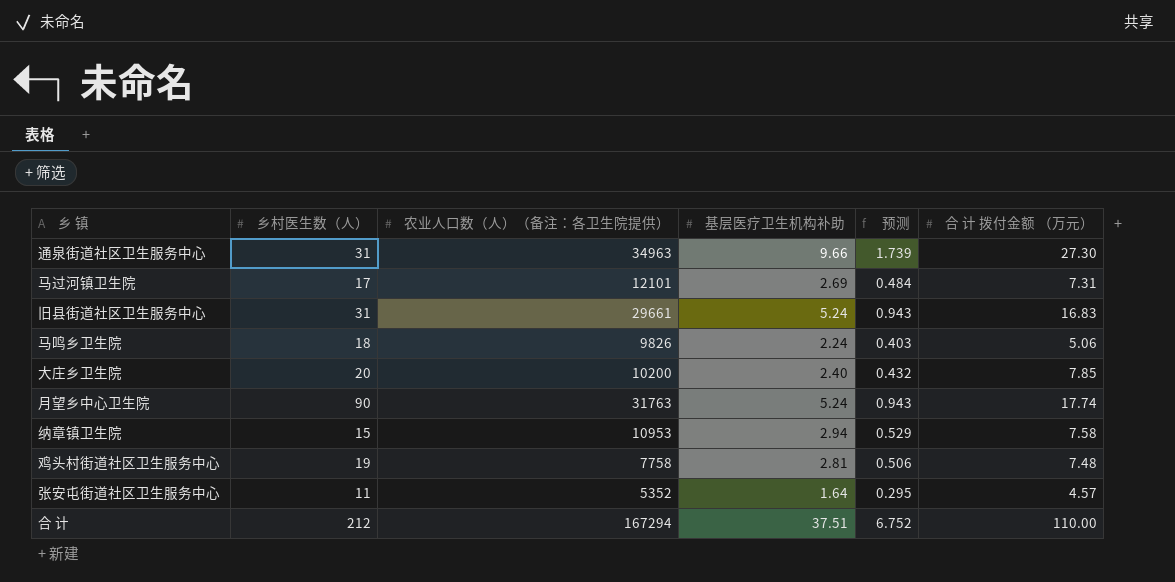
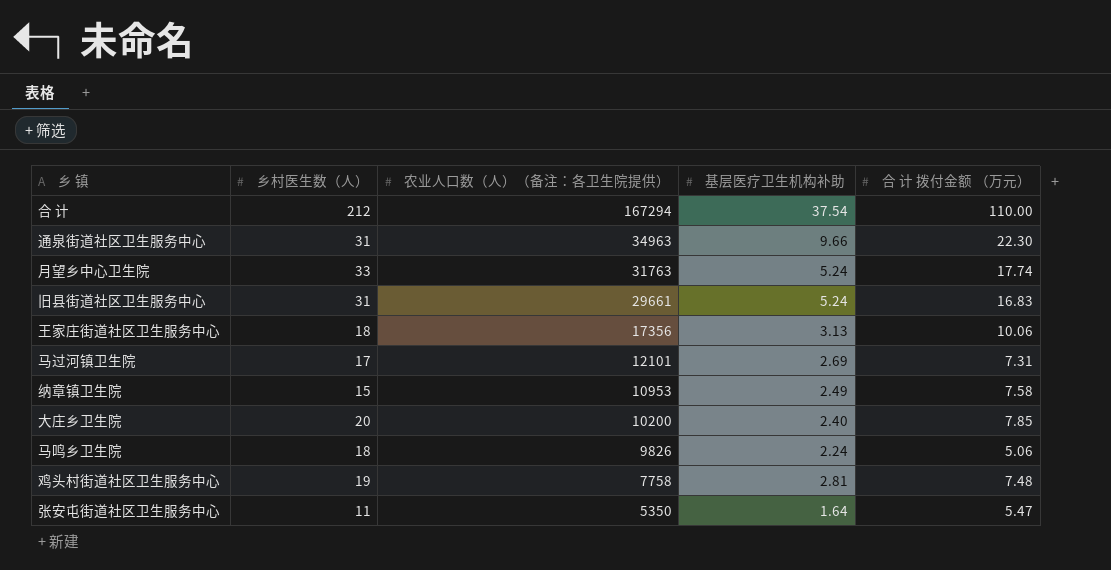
row order: none -> 农业人口数（人）（备注：各卫生院提供） descending
column 预测 | formula: [基层医疗卫生机构补助] * 0.18 -> none
合 计 | 基层医疗卫生机构补助: 37.51 -> 37.54
通泉街道社区卫生服务中心 | 合 计 拨付金额 （万元）: 27.30 -> 22.30
月望乡中心卫生院 | 乡村医生数（人）: 90 -> 33
row 王家庄街道社区卫生服务中心: none -> 18 | 17356 | 3.13 | 10.06
纳章镇卫生院 | 基层医疗卫生机构补助: 2.94 -> 2.49
张安屯街道社区卫生服务中心 | 农业人口数（人）（备注：各卫生院提供）: 5352 -> 5350
张安屯街道社区卫生服务中心 | 合 计 拨付金额 （万元）: 4.57 -> 5.47

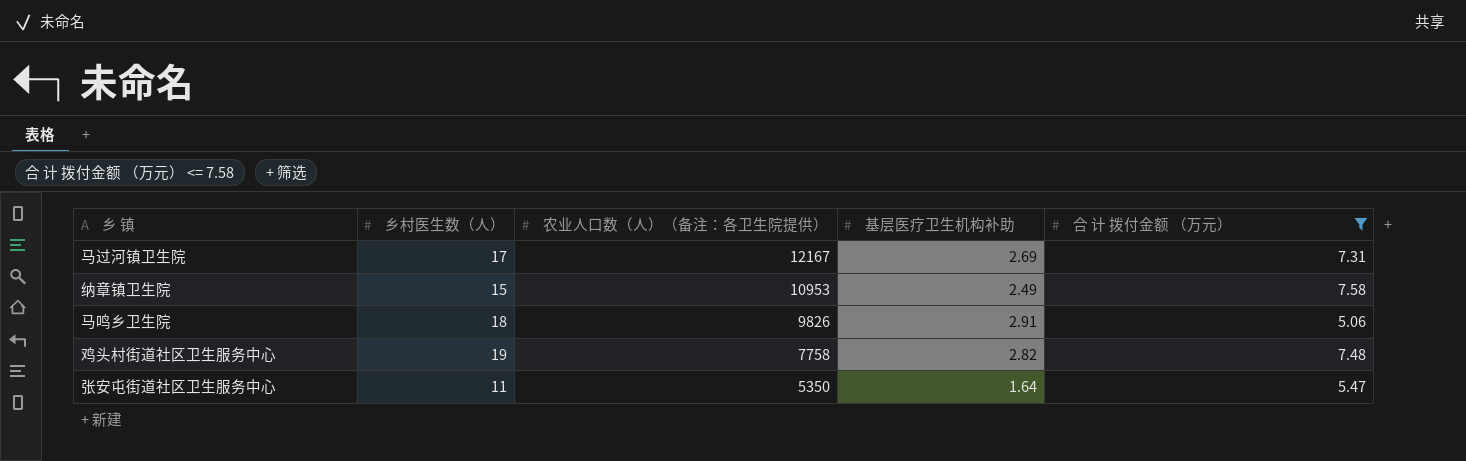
filter: none -> 合 计 拨付金额 （万元） <= 7.58
马过河镇卫生院 | 农业人口数（人）（备注：各卫生院提供）: 12101 -> 12167
马鸣乡卫生院 | 基层医疗卫生机构补助: 2.24 -> 2.91
鸡头村街道社区卫生服务中心 | 基层医疗卫生机构补助: 2.81 -> 2.82

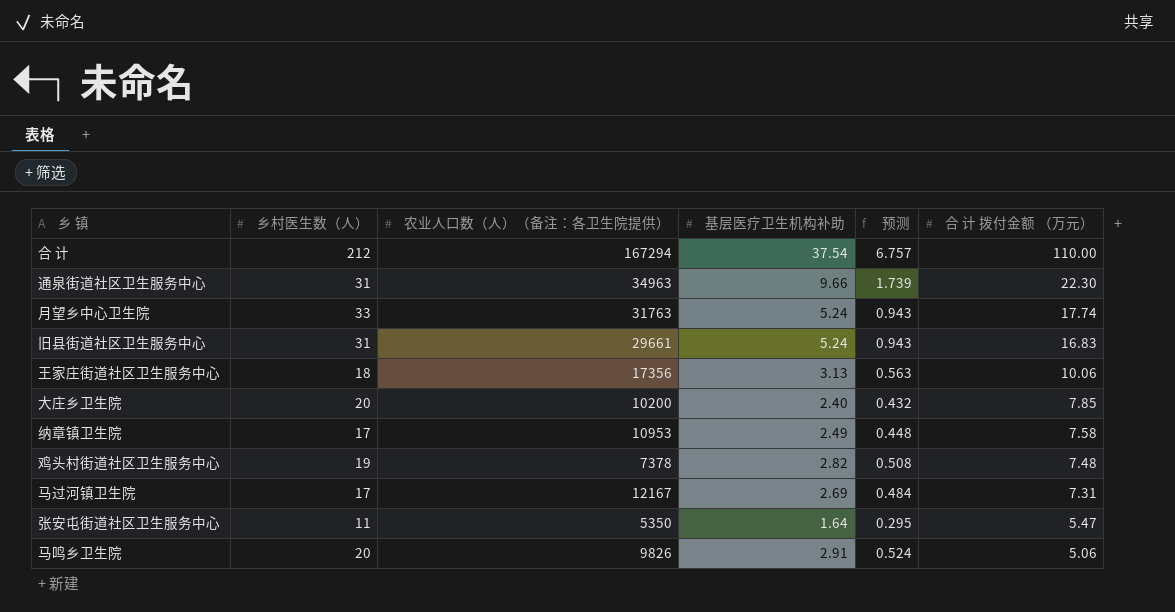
filter: 合 计 拨付金额 （万元） <= 7.58 -> none
row order: 农业人口数（人）（备注：各卫生院提供） descending -> 合 计 拨付金额 （万元） descending
column 预测 | formula: none -> [基层医疗卫生机构补助] * 0.18
纳章镇卫生院 | 乡村医生数（人）: 15 -> 17
鸡头村街道社区卫生服务中心 | 农业人口数（人）（备注：各卫生院提供）: 7758 -> 7378
马鸣乡卫生院 | 乡村医生数（人）: 18 -> 20

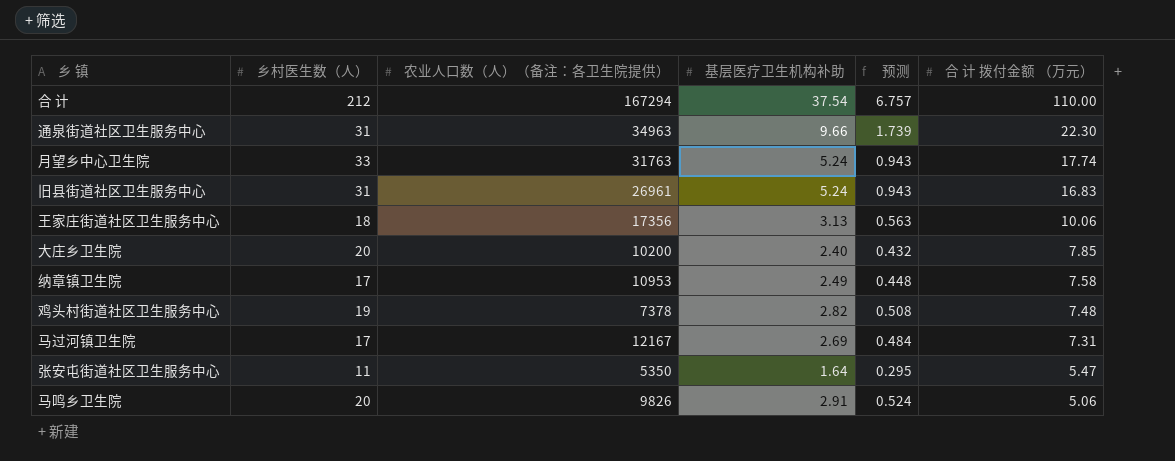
旧县街道社区卫生服务中心 | 农业人口数（人）（备注：各卫生院提供）: 29661 -> 26961

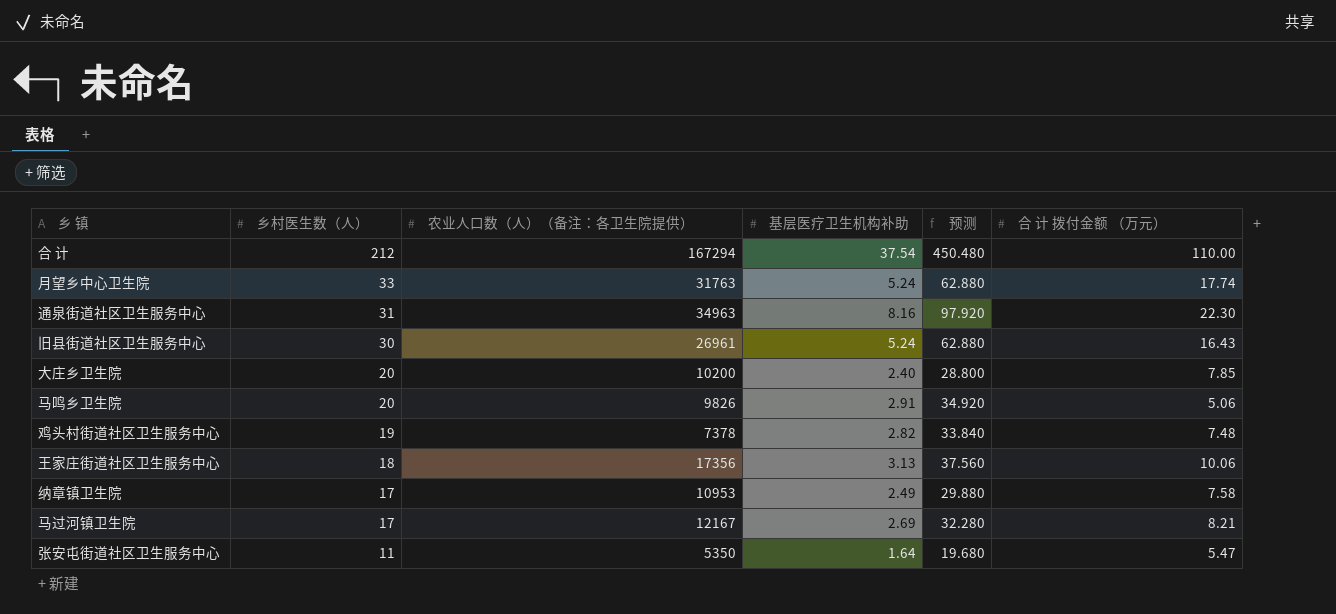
row order: 合 计 拨付金额 （万元） descending -> 乡村医生数（人） descending
column 预测 | formula: [基层医疗卫生机构补助] * 0.18 -> [基层医疗卫生机构补助] * 12
通泉街道社区卫生服务中心 | 基层医疗卫生机构补助: 9.66 -> 8.16
旧县街道社区卫生服务中心 | 乡村医生数（人）: 31 -> 30
旧县街道社区卫生服务中心 | 合 计 拨付金额 （万元）: 16.83 -> 16.43
马过河镇卫生院 | 合 计 拨付金额 （万元）: 7.31 -> 8.21

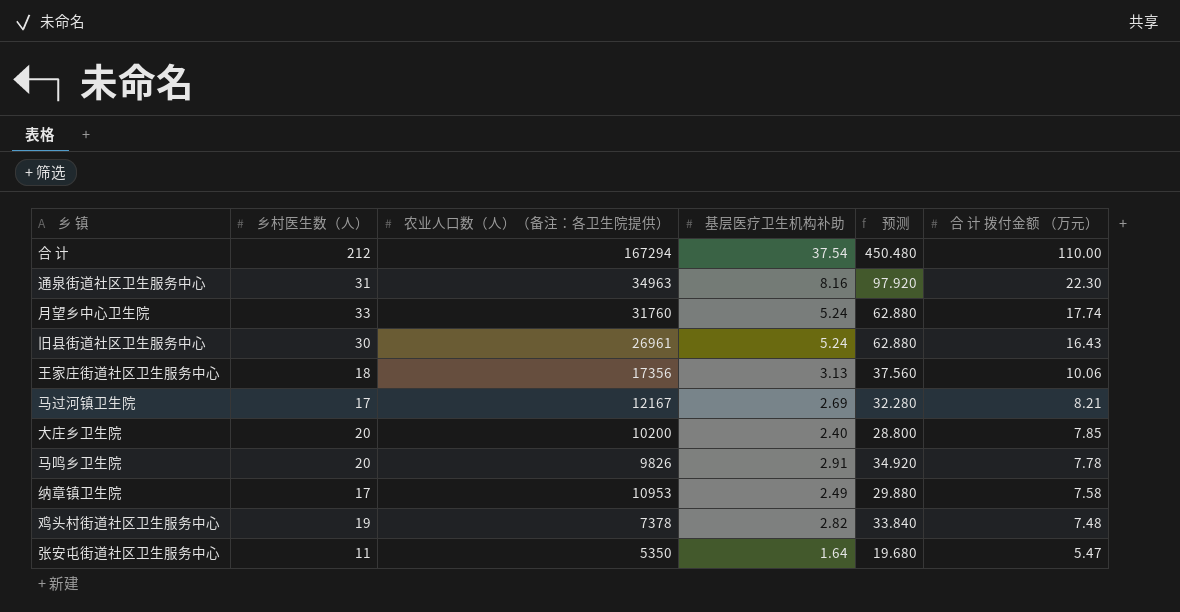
row order: 乡村医生数（人） descending -> 合 计 拨付金额 （万元） descending
月望乡中心卫生院 | 农业人口数（人）（备注：各卫生院提供）: 31763 -> 31760
马鸣乡卫生院 | 合 计 拨付金额 （万元）: 5.06 -> 7.78

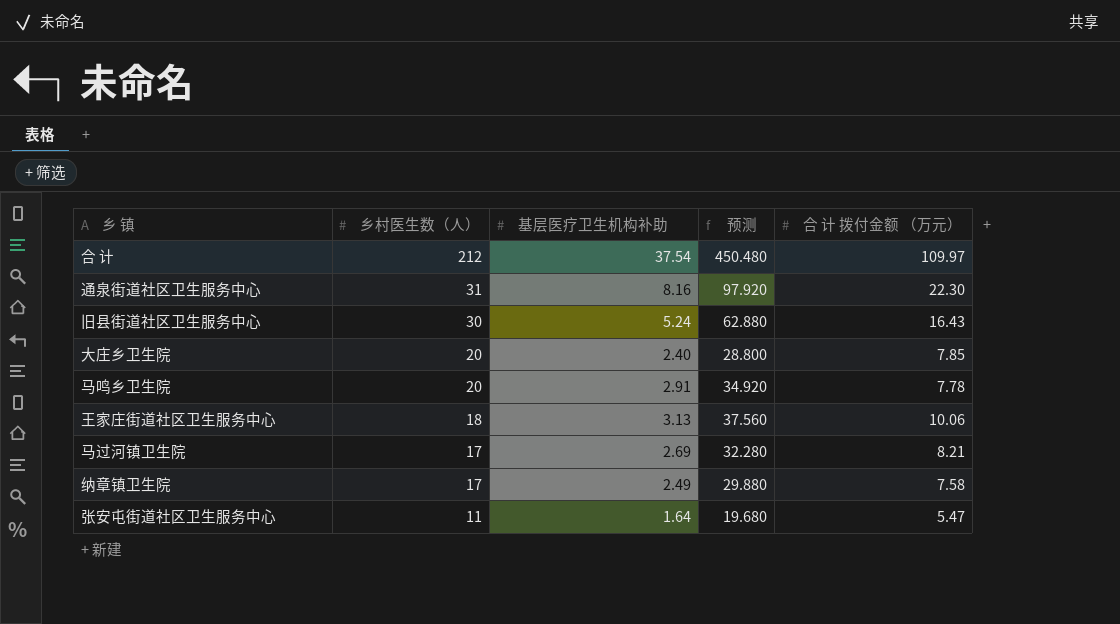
row order: 合 计 拨付金额 （万元） descending -> 乡村医生数（人） descending
column 农业人口数（人）（备注：各卫生院提供） | position: 3 -> none
row 月望乡中心卫生院: 33 | 31760 | 5.24 | 62.880 | 17.74 -> none
row 鸡头村街道社区卫生服务中心: 19 | 7378 | 2.82 | 33.840 | 7.48 -> none
合 计 | 合 计 拨付金额 （万元）: 110.00 -> 109.97

